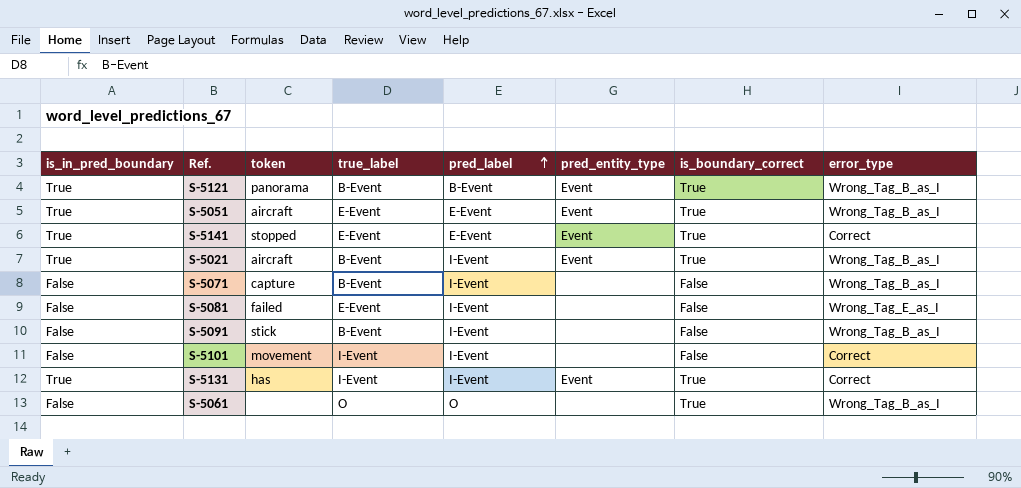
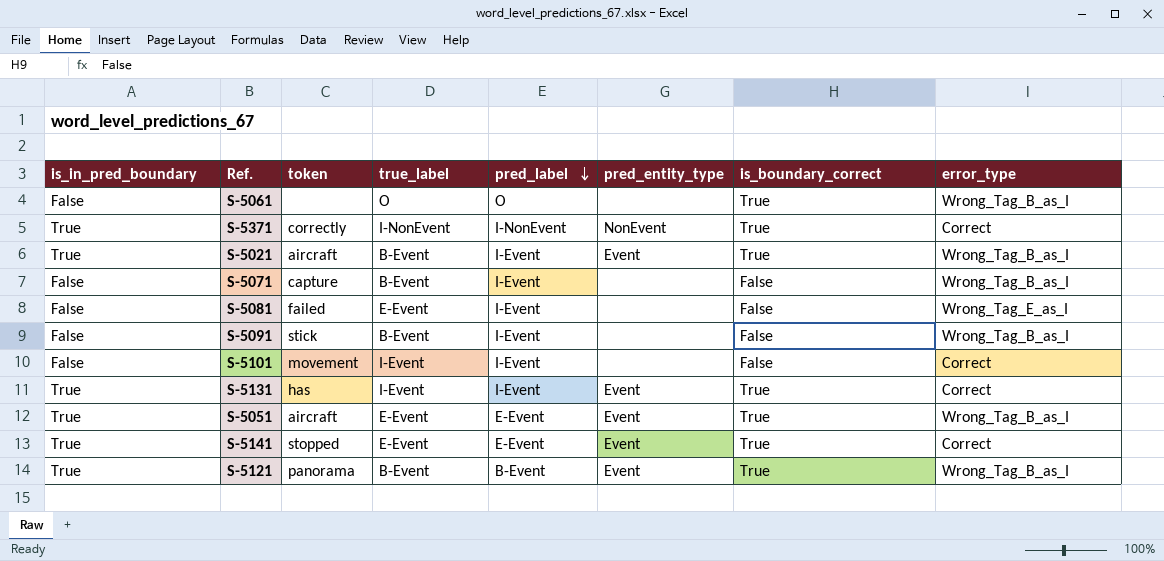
row order: pred_label ascending -> pred_label descending
row S-5371: none -> True | correctly | I-NonEvent | I-NonEvent | NonEvent | True | Correct

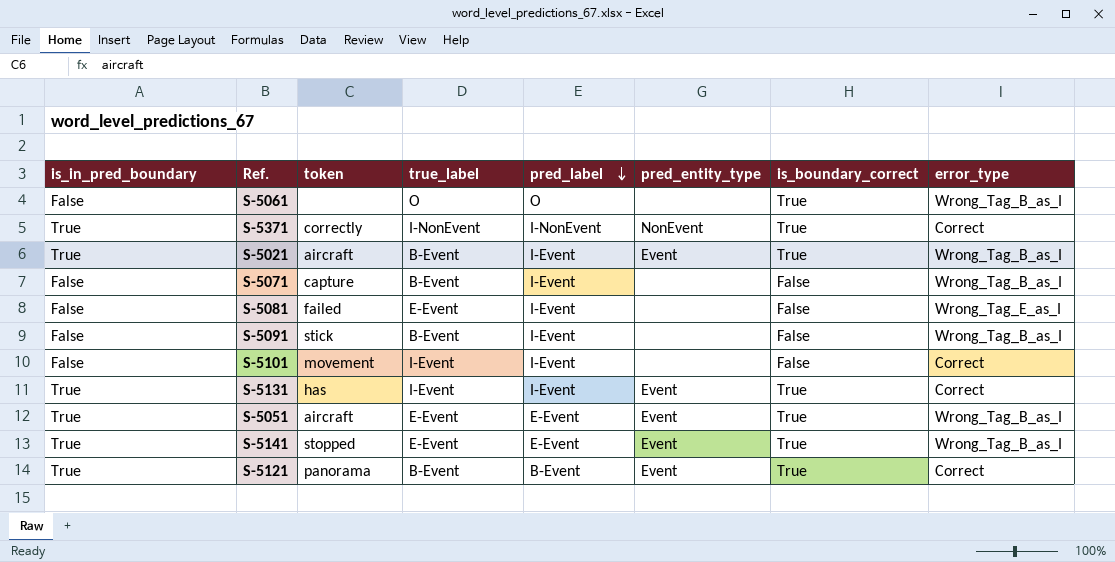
S-5141 | error_type: Correct -> Wrong_Tag_B_as_I
S-5121 | error_type: Wrong_Tag_B_as_I -> Correct

